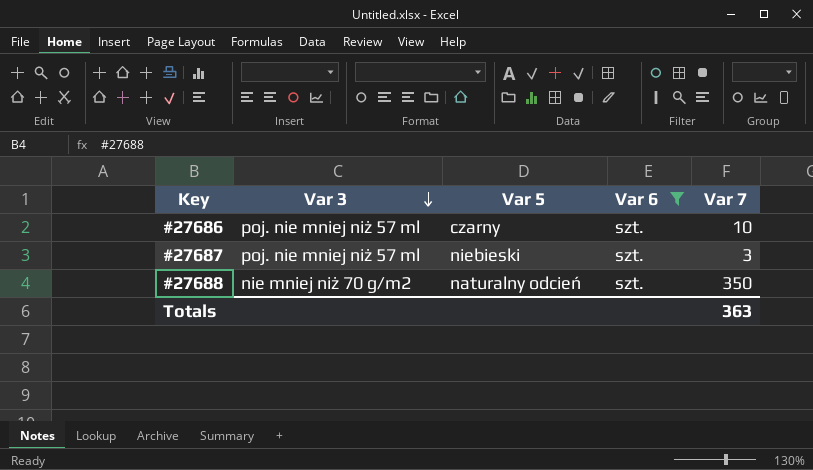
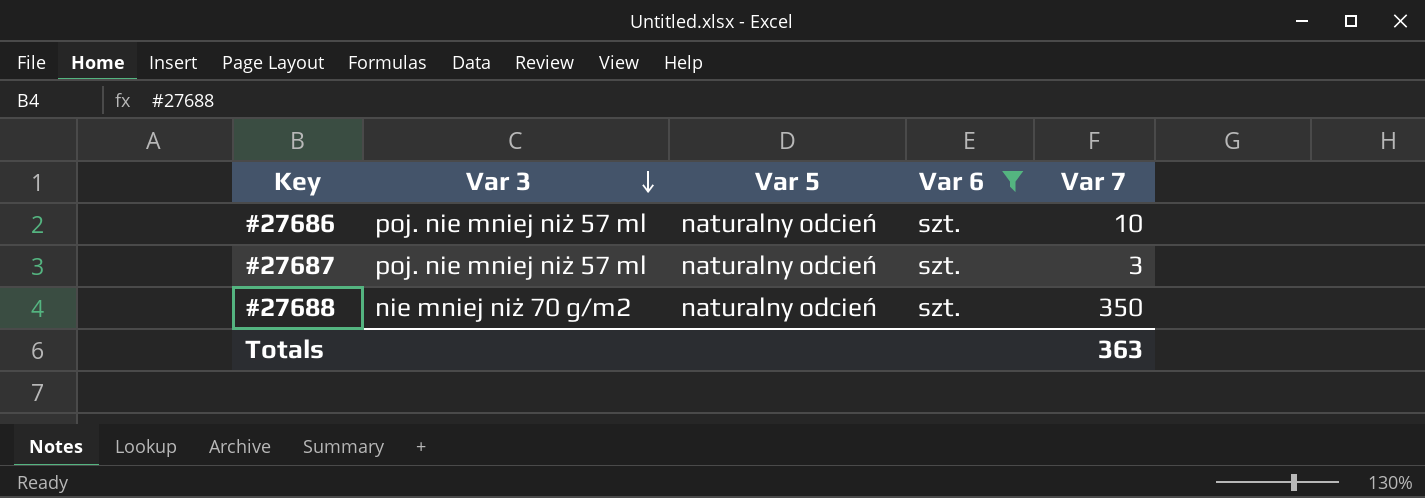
#27686 | Var 5: czarny -> naturalny odcień
#27687 | Var 5: niebieski -> naturalny odcień

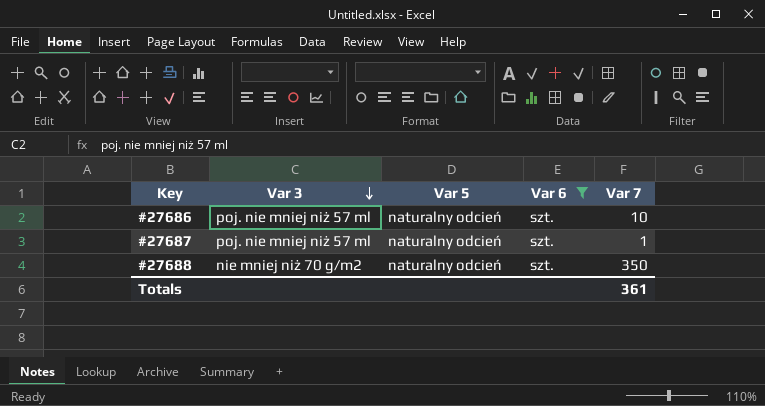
#27687 | Var 7: 3 -> 1
Totals | Var 7: 363 -> 361

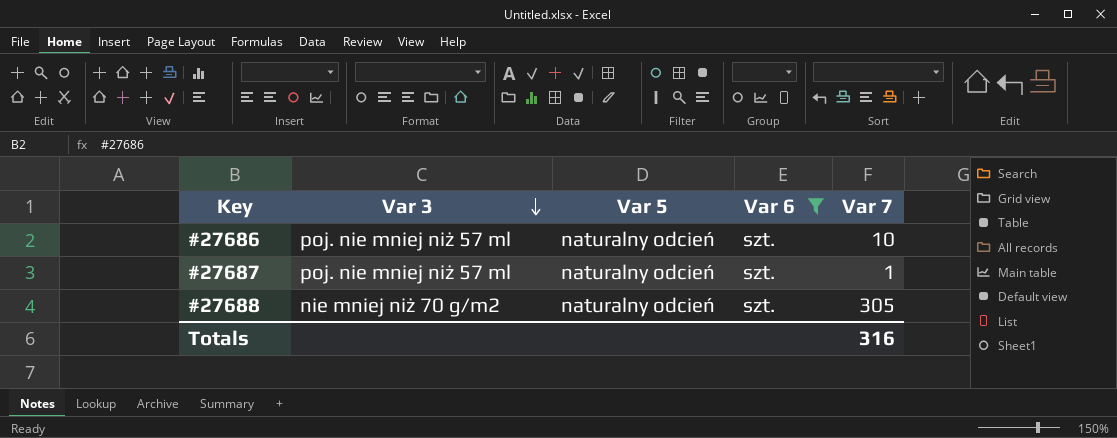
#27688 | Var 7: 350 -> 305
Totals | Var 7: 361 -> 316

